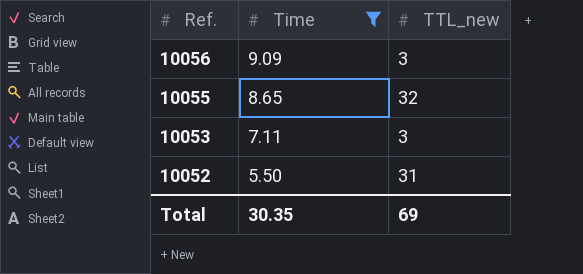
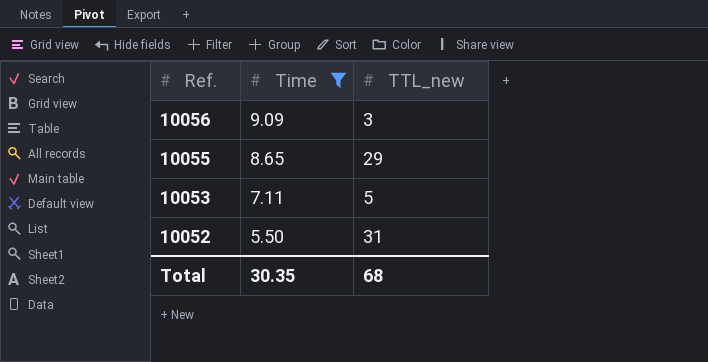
10055 | TTL_new: 32 -> 29
10053 | TTL_new: 3 -> 5
Total | TTL_new: 69 -> 68

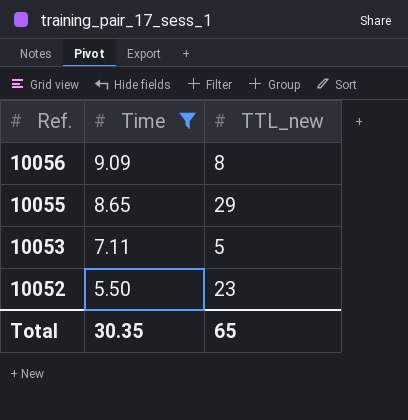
10056 | TTL_new: 3 -> 8
10052 | TTL_new: 31 -> 23
Total | TTL_new: 68 -> 65

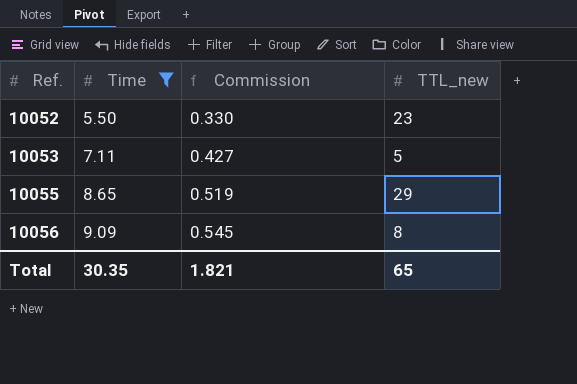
row order: Ref. descending -> Ref. ascending
column Commission | formula: none -> [Time] * 0.06

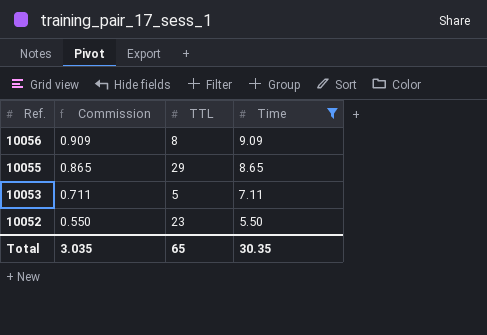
row order: Ref. ascending -> Ref. descending
column Commission | formula: [Time] * 0.06 -> [Time] * 0.1
column name: TTL_new -> TTL
column Time | position: 2 -> 4
Total | Commission: 1.821 -> 3.035

